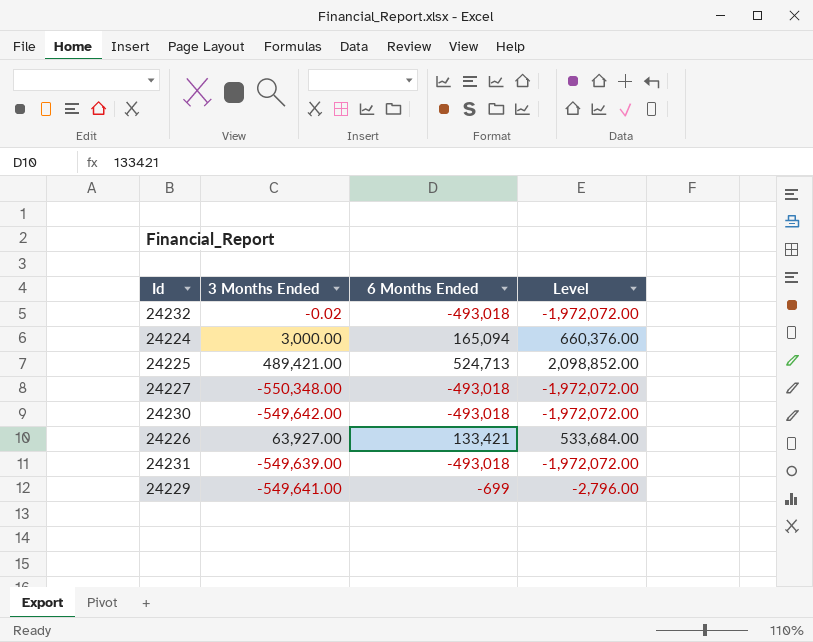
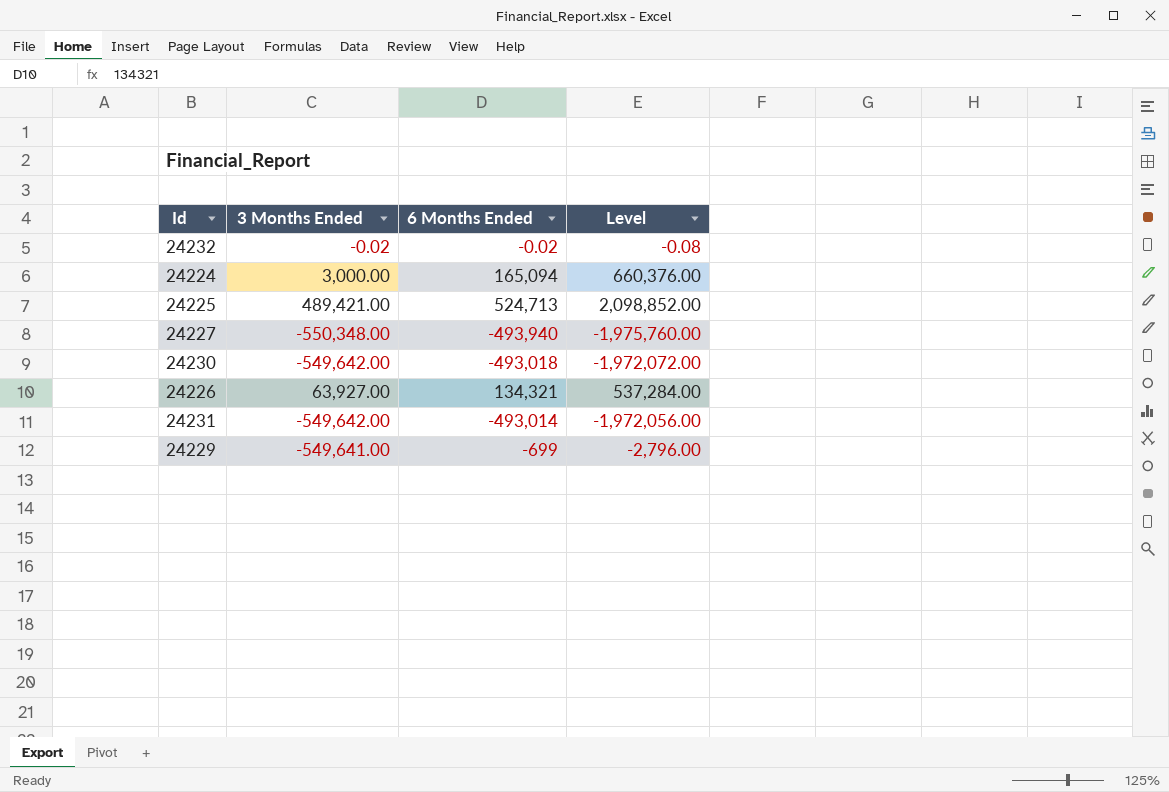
24232 | 6 Months Ended: -493,018 -> -0.02
24232 | Level: -1,972,072.00 -> -0.08
24227 | 6 Months Ended: -493,018 -> -493,940
24227 | Level: -1,972,072.00 -> -1,975,760.00
24226 | 6 Months Ended: 133,421 -> 134,321
24226 | Level: 533,684.00 -> 537,284.00
24231 | 3 Months Ended: -549,639.00 -> -549,642.00
24231 | 6 Months Ended: -493,018 -> -493,014
24231 | Level: -1,972,072.00 -> -1,972,056.00

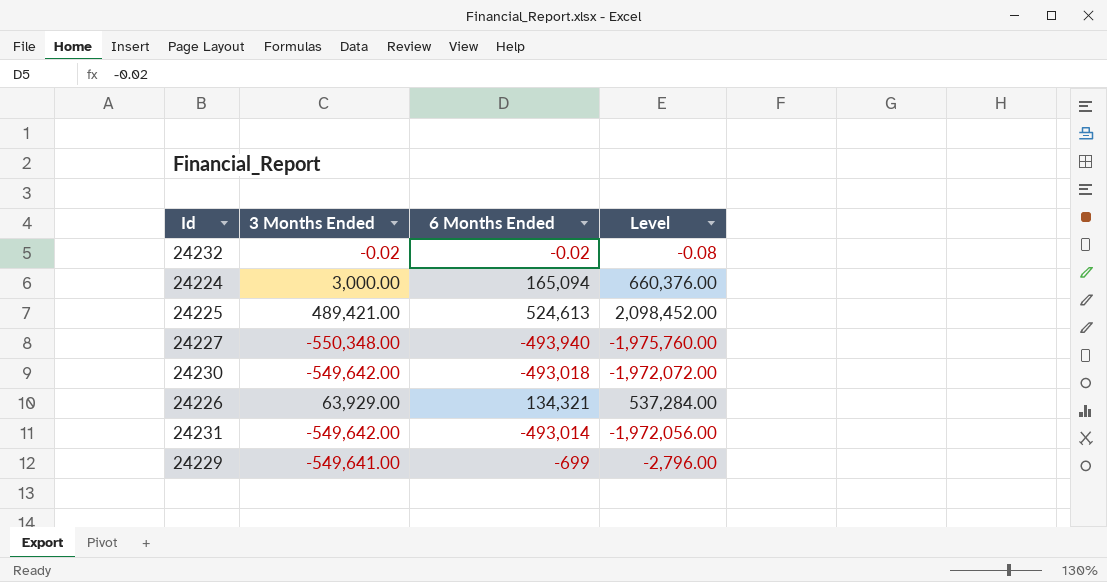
24225 | 6 Months Ended: 524,713 -> 524,613
24225 | Level: 2,098,852.00 -> 2,098,452.00
24226 | 3 Months Ended: 63,927.00 -> 63,929.00

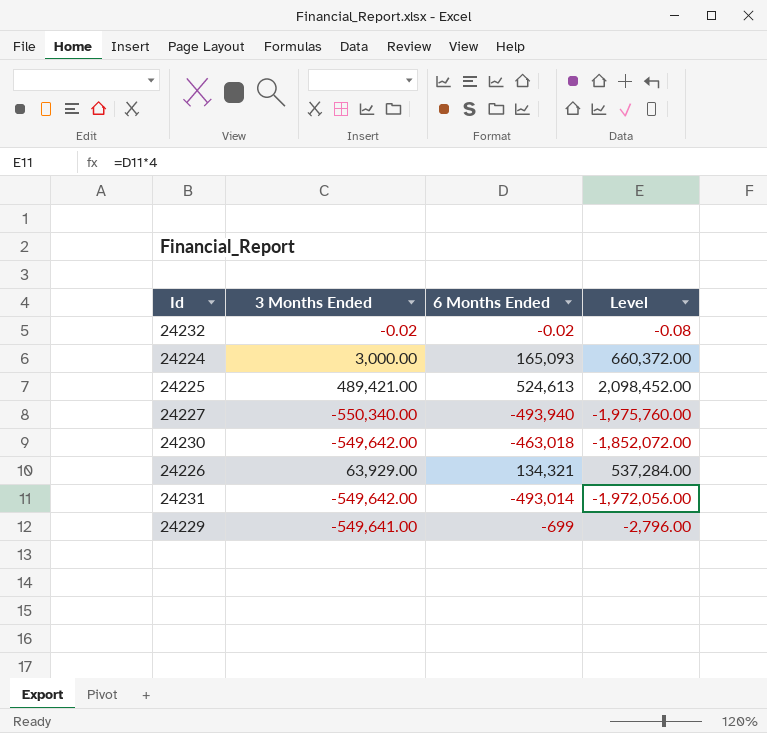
24224 | 6 Months Ended: 165,094 -> 165,093
24224 | Level: 660,376.00 -> 660,372.00
24227 | 3 Months Ended: -550,348.00 -> -550,340.00
24230 | 6 Months Ended: -493,018 -> -463,018
24230 | Level: -1,972,072.00 -> -1,852,072.00

